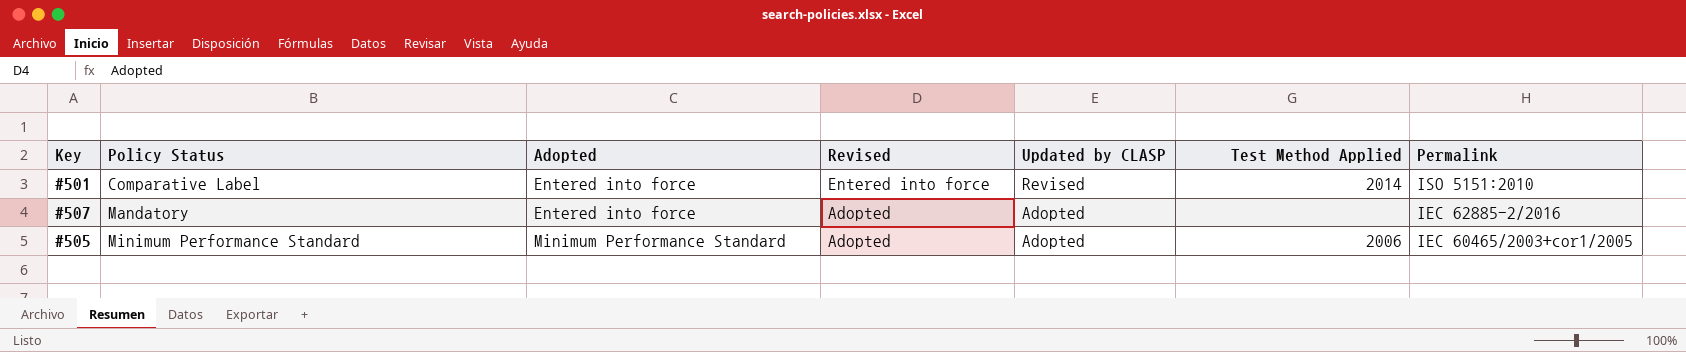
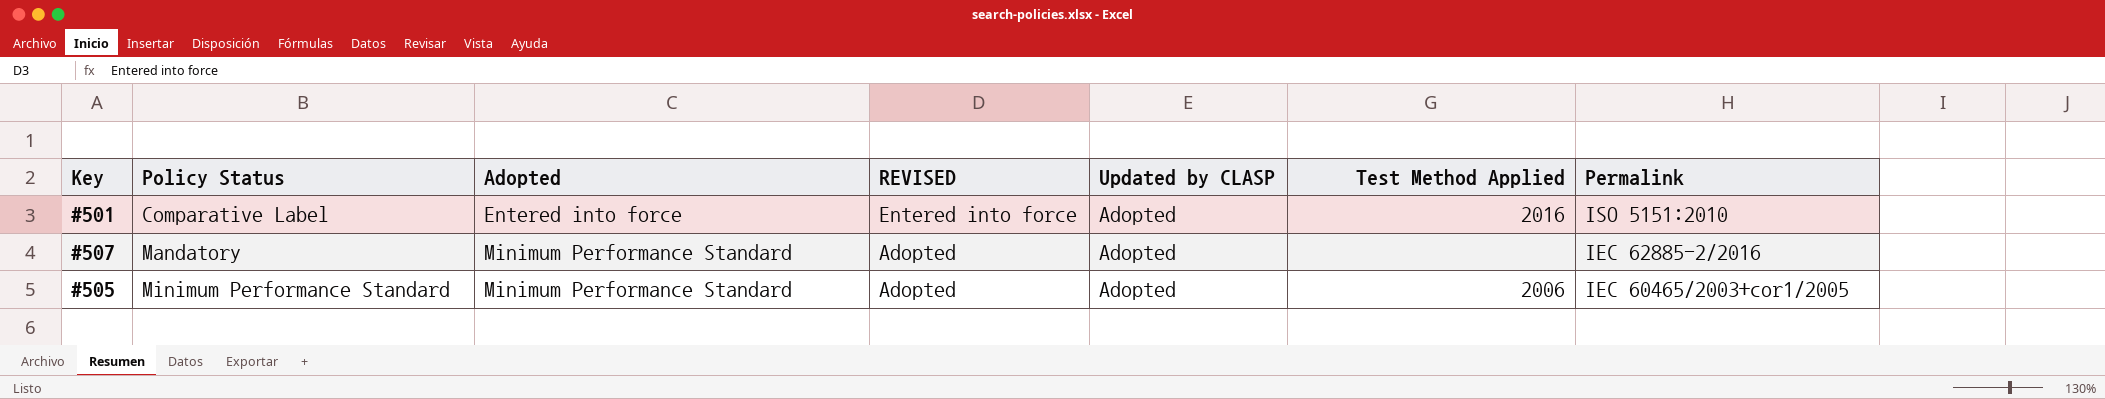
column name: Revised -> REVISED
#501 | Updated by CLASP: Revised -> Adopted
#501 | Test Method Applied: 2014 -> 2016
#507 | Adopted: Entered into force -> Minimum Performance Standard

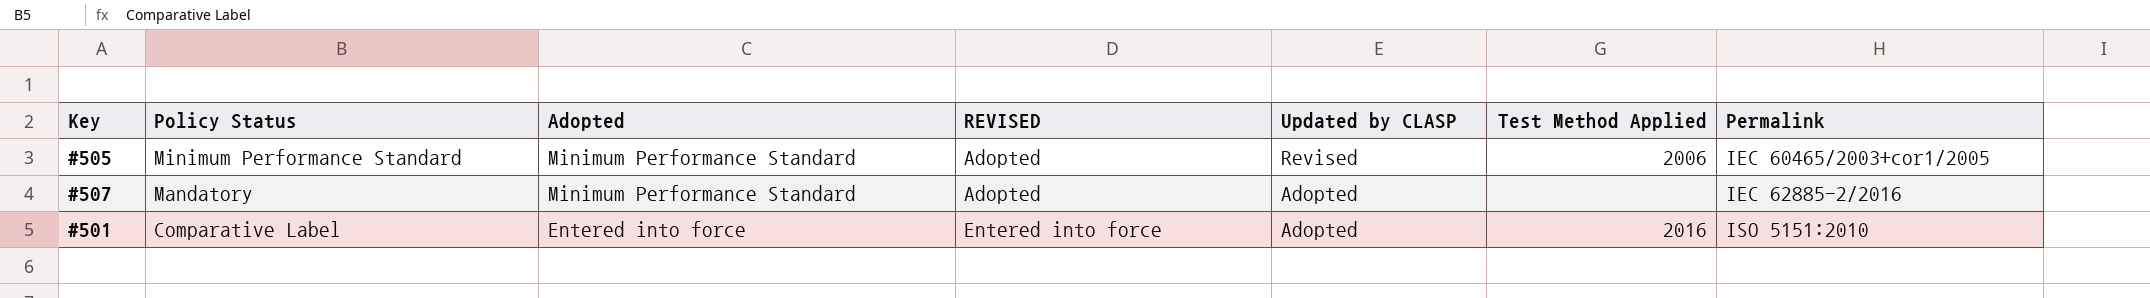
row order: Policy Status ascending -> Policy Status descending
#505 | Updated by CLASP: Adopted -> Revised

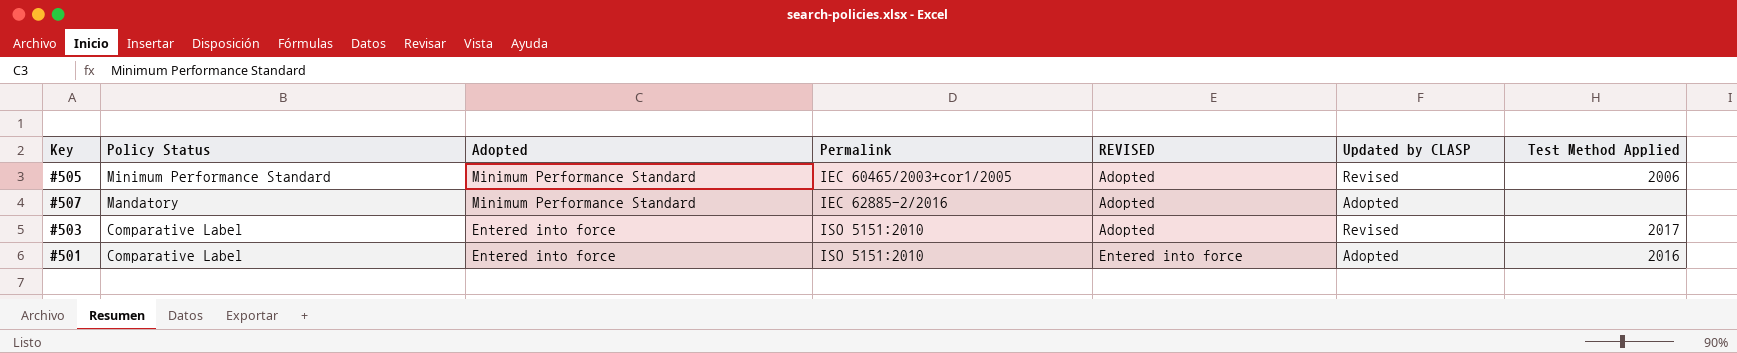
column Permalink | position: 7 -> 4
row #503: none -> Comparative Label | Entered into force | ISO 5151:2010 | Adopted | Revised | 2017

